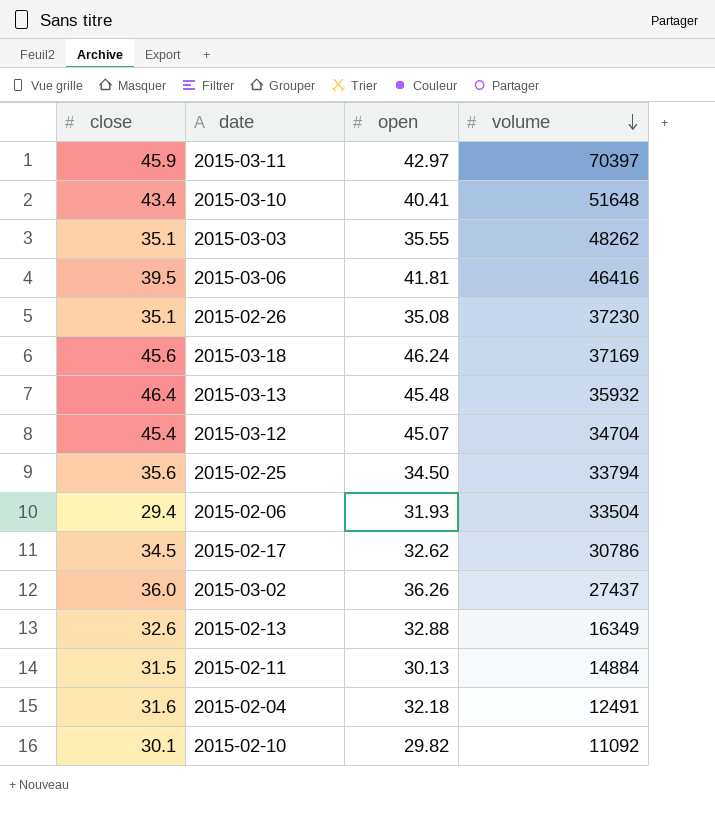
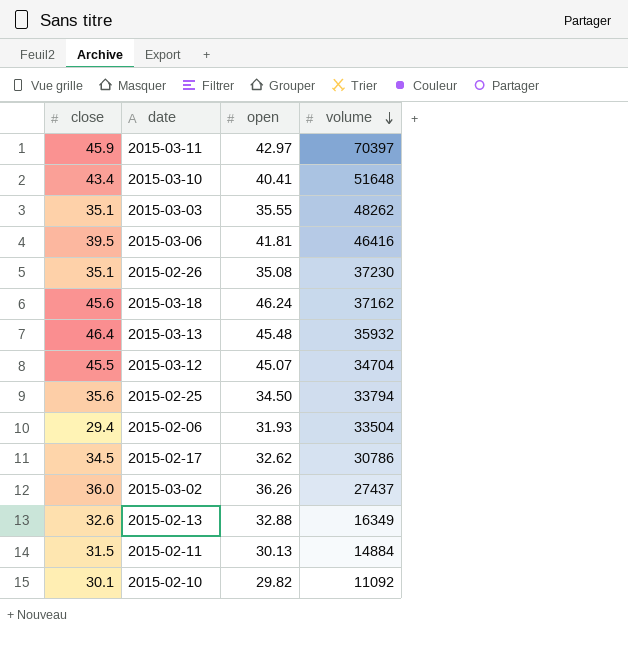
row 2015-02-04: 31.6 | 32.18 | 12491 -> none
2015-03-18 | volume: 37169 -> 37162
2015-03-12 | close: 45.4 -> 45.5

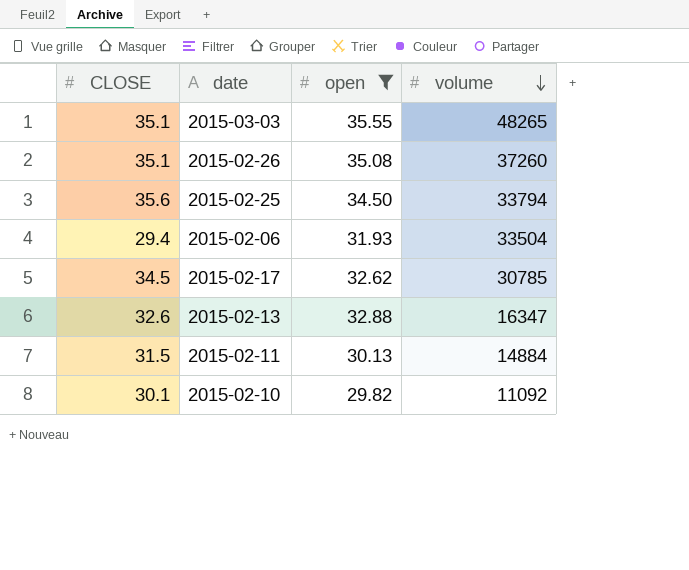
filter: none -> open <= 35.55
column name: close -> CLOSE
2015-03-03 | volume: 48262 -> 48265
2015-02-26 | volume: 37230 -> 37260
2015-02-17 | volume: 30786 -> 30785
2015-02-13 | volume: 16349 -> 16347

